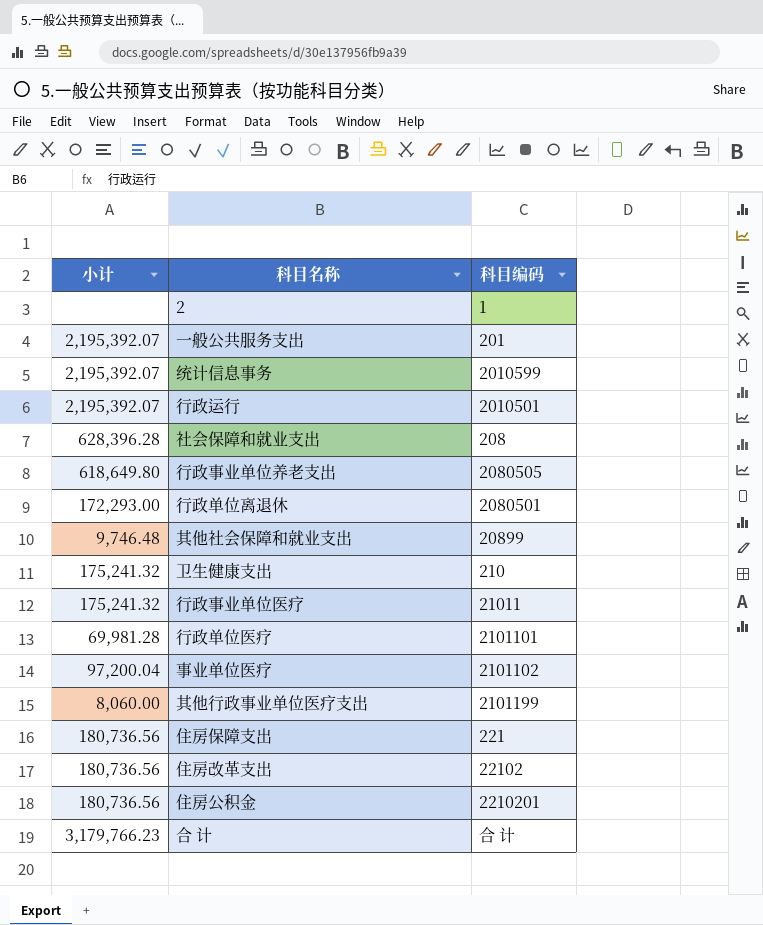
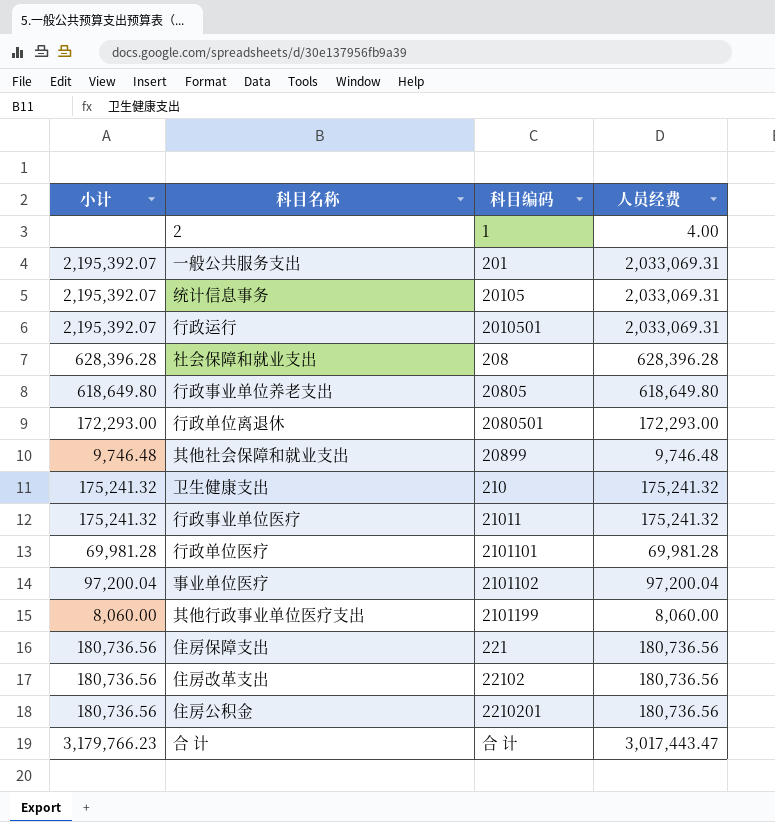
column 人员经费 | position: none -> 4
统计信息事务 | 科目编码: 2010599 -> 20105
行政事业单位养老支出 | 科目编码: 2080505 -> 20805

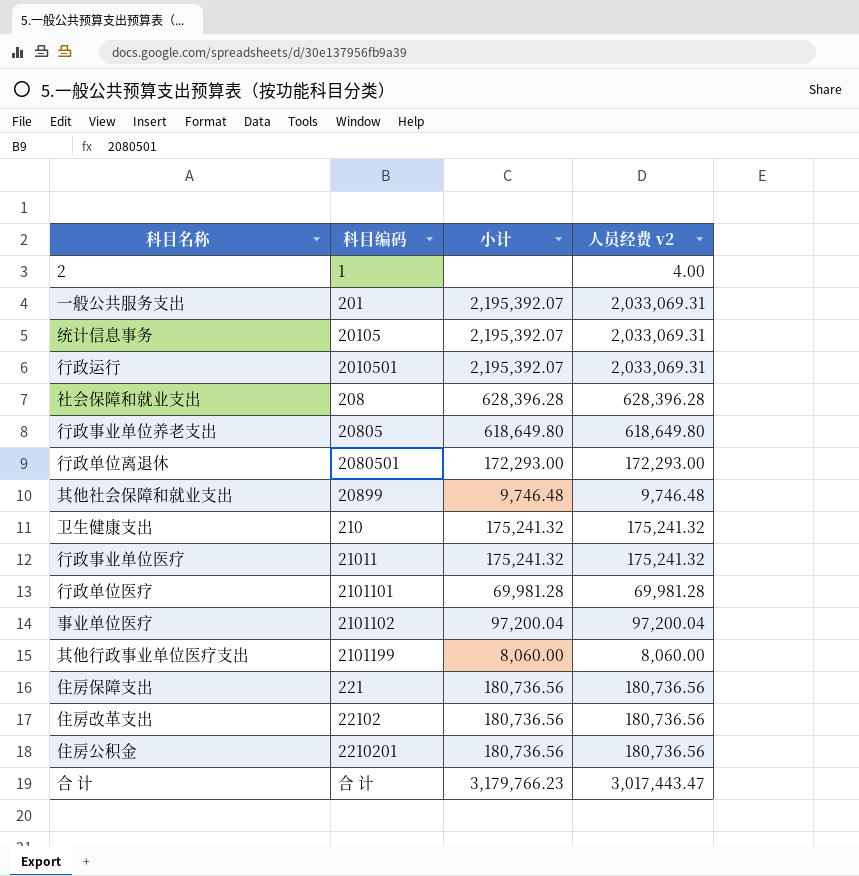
column 小计 | position: 1 -> 3
column name: 人员经费 -> 人员经费 v2

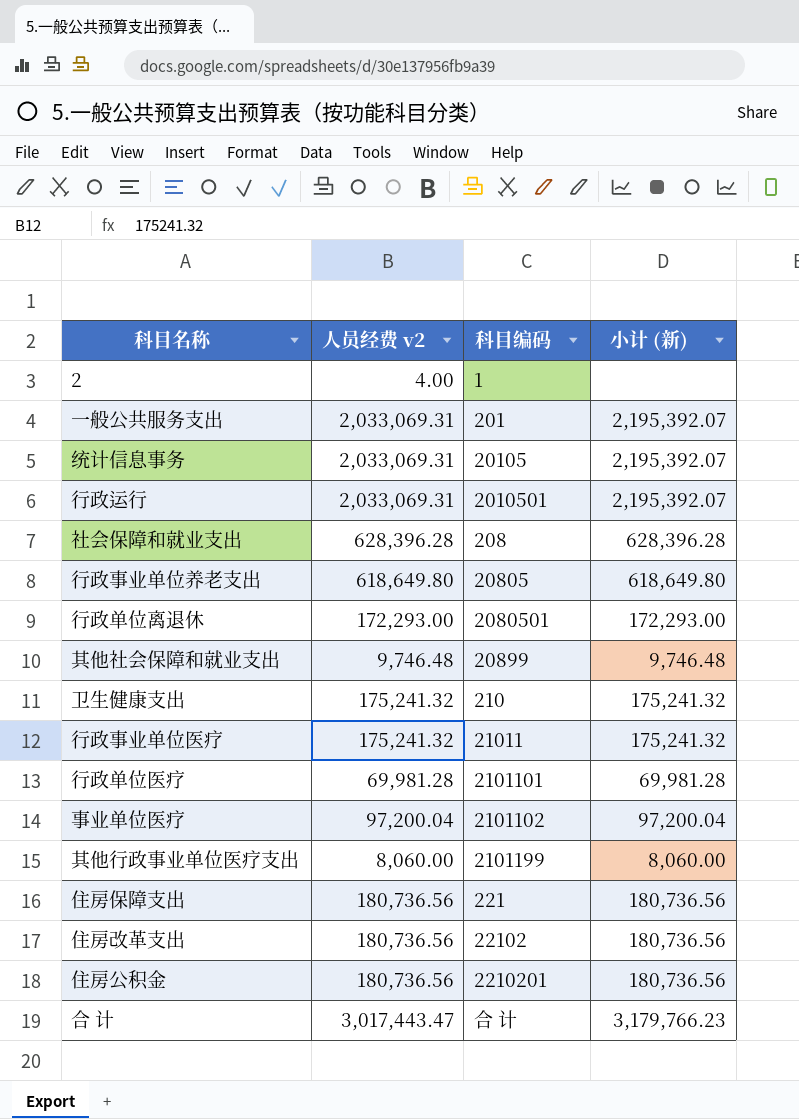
column 人员经费 v2 | position: 4 -> 2
column name: 小计 -> 小计 (新)

